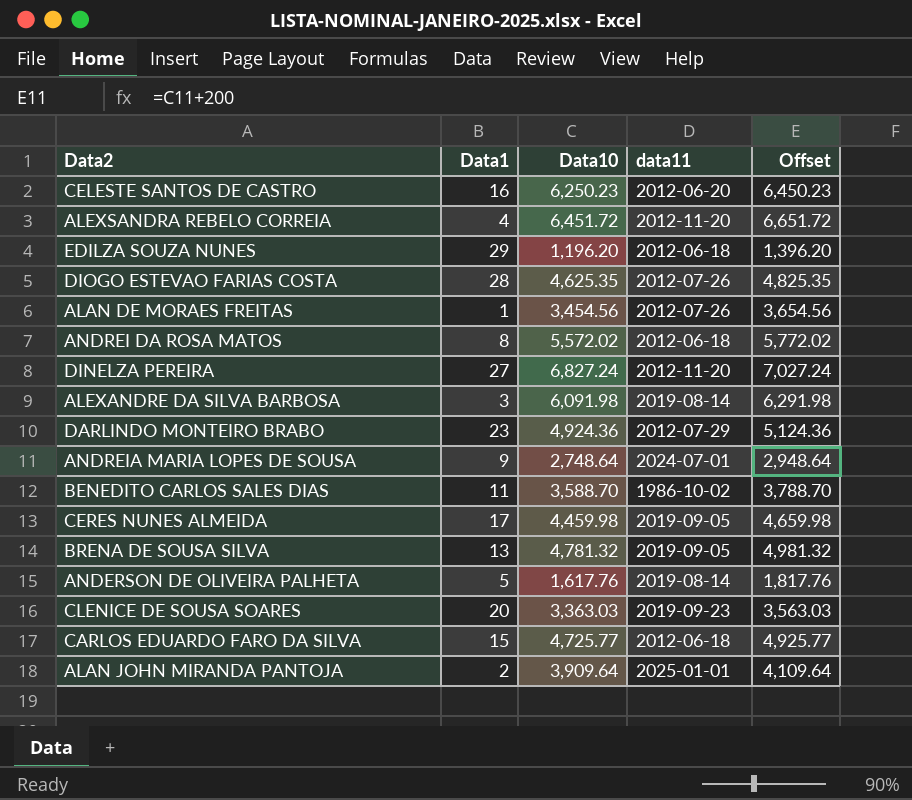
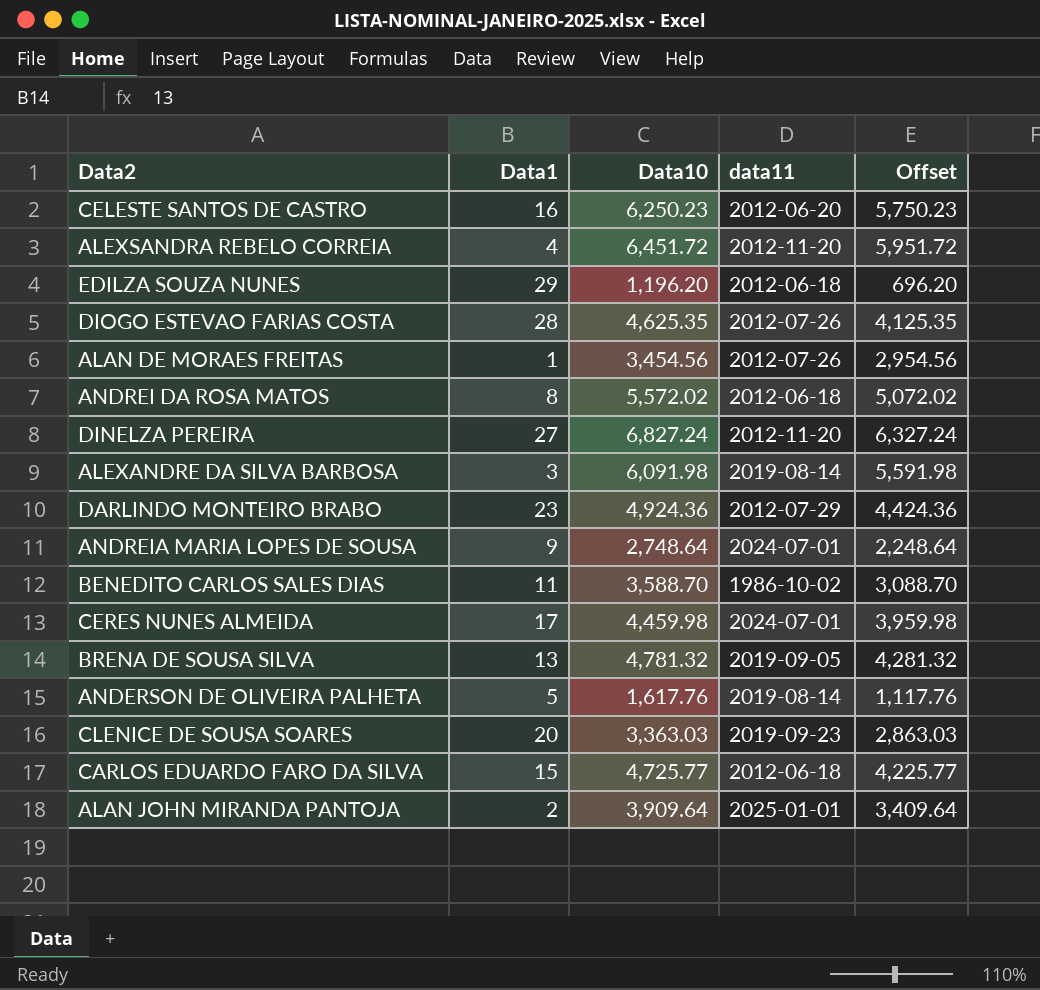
column Offset | formula: [Data10] + 200 -> [Data10] - 500
CERES NUNES ALMEIDA | data11: 2019-09-05 -> 2024-07-01

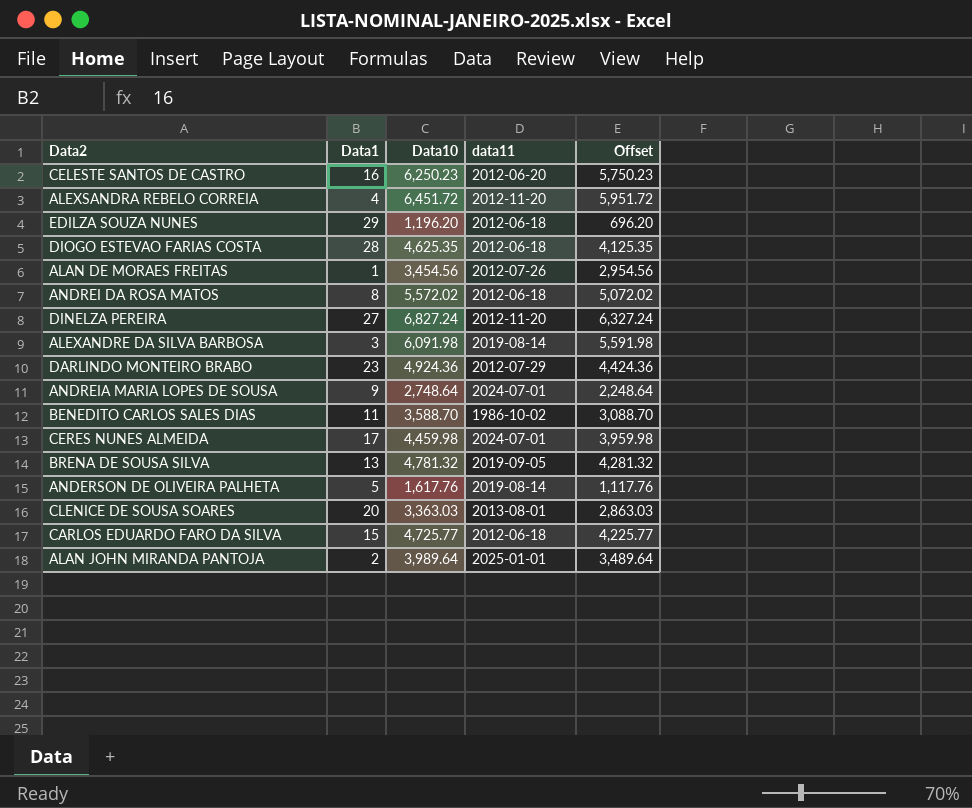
DIOGO ESTEVAO FARIAS COSTA | data11: 2012-07-26 -> 2012-06-18
CLENICE DE SOUSA SOARES | data11: 2019-09-23 -> 2013-08-01
ALAN JOHN MIRANDA PANTOJA | Data10: 3,909.64 -> 3,989.64
ALAN JOHN MIRANDA PANTOJA | Offset: 3,409.64 -> 3,489.64

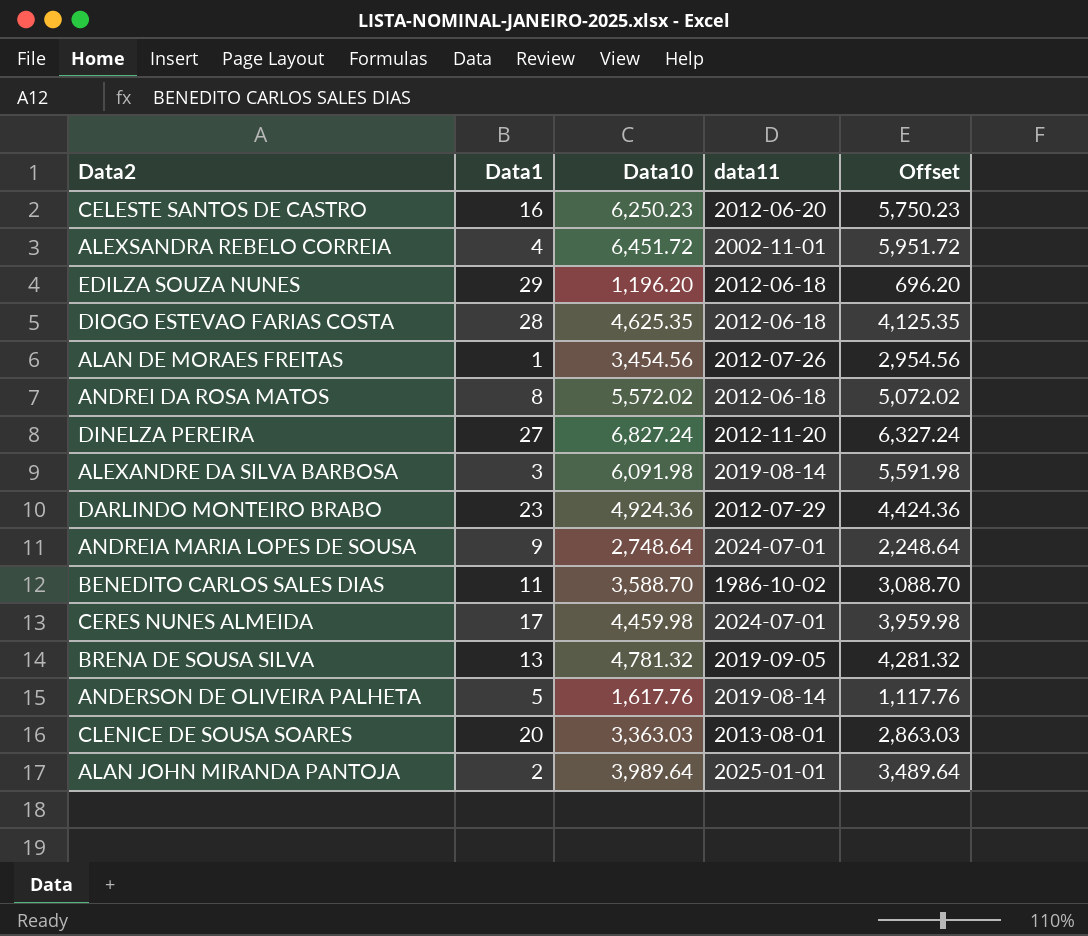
row CARLOS EDUARDO FARO DA SILVA: 15 | 4,725.77 | 2012-06-18 | 4,225.77 -> none
ALEXSANDRA REBELO CORREIA | data11: 2012-11-20 -> 2002-11-01

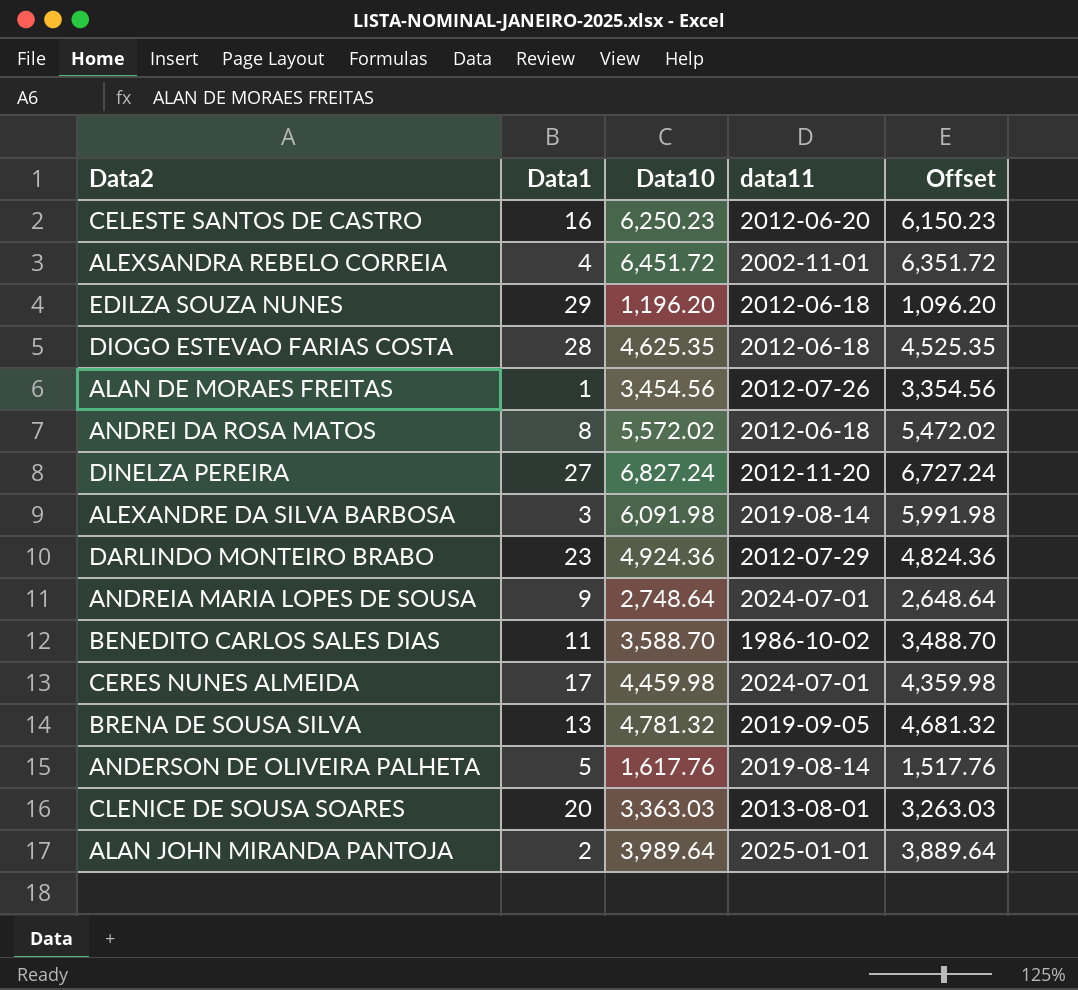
column Offset | formula: [Data10] - 500 -> [Data10] - 100

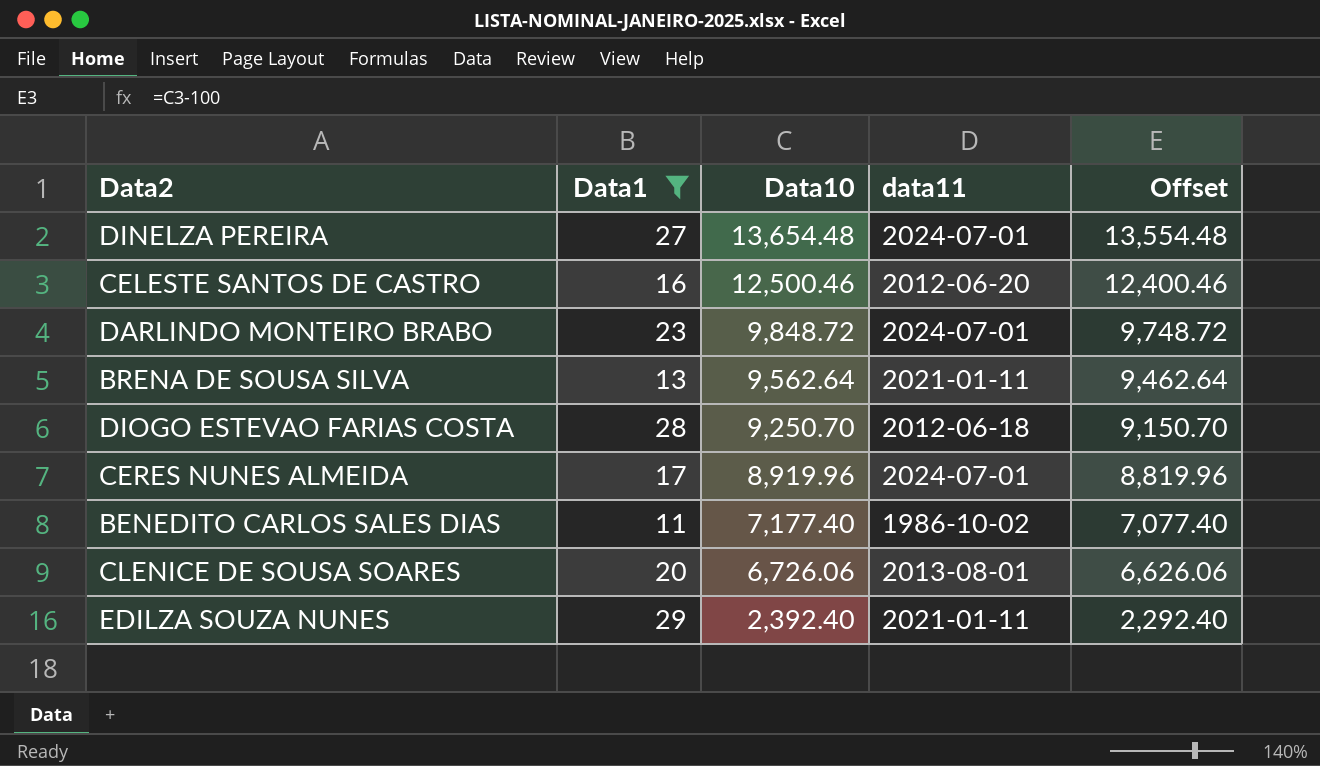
filter: none -> Data1 >= 11
row order: none -> Data10 descending
DINELZA PEREIRA | Data10: 6,827.24 -> 13,654.48
DINELZA PEREIRA | data11: 2012-11-20 -> 2024-07-01
DINELZA PEREIRA | Offset: 6,727.24 -> 13,554.48
CELESTE SANTOS DE CASTRO | Data10: 6,250.23 -> 12,500.46
CELESTE SANTOS DE CASTRO | Offset: 6,150.23 -> 12,400.46
DARLINDO MONTEIRO BRABO | Data10: 4,924.36 -> 9,848.72
DARLINDO MONTEIRO BRABO | data11: 2012-07-29 -> 2024-07-01
DARLINDO MONTEIRO BRABO | Offset: 4,824.36 -> 9,748.72
BRENA DE SOUSA SILVA | Data10: 4,781.32 -> 9,562.64
BRENA DE SOUSA SILVA | data11: 2019-09-05 -> 2021-01-11
BRENA DE SOUSA SILVA | Offset: 4,681.32 -> 9,462.64
DIOGO ESTEVAO FARIAS COSTA | Data10: 4,625.35 -> 9,250.70
DIOGO ESTEVAO FARIAS COSTA | Offset: 4,525.35 -> 9,150.70
CERES NUNES ALMEIDA | Data10: 4,459.98 -> 8,919.96
CERES NUNES ALMEIDA | Offset: 4,359.98 -> 8,819.96
BENEDITO CARLOS SALES DIAS | Data10: 3,588.70 -> 7,177.40
BENEDITO CARLOS SALES DIAS | Offset: 3,488.70 -> 7,077.40
CLENICE DE SOUSA SOARES | Data10: 3,363.03 -> 6,726.06
CLENICE DE SOUSA SOARES | Offset: 3,263.03 -> 6,626.06
EDILZA SOUZA NUNES | Data10: 1,196.20 -> 2,392.40
EDILZA SOUZA NUNES | data11: 2012-06-18 -> 2021-01-11
EDILZA SOUZA NUNES | Offset: 1,096.20 -> 2,292.40

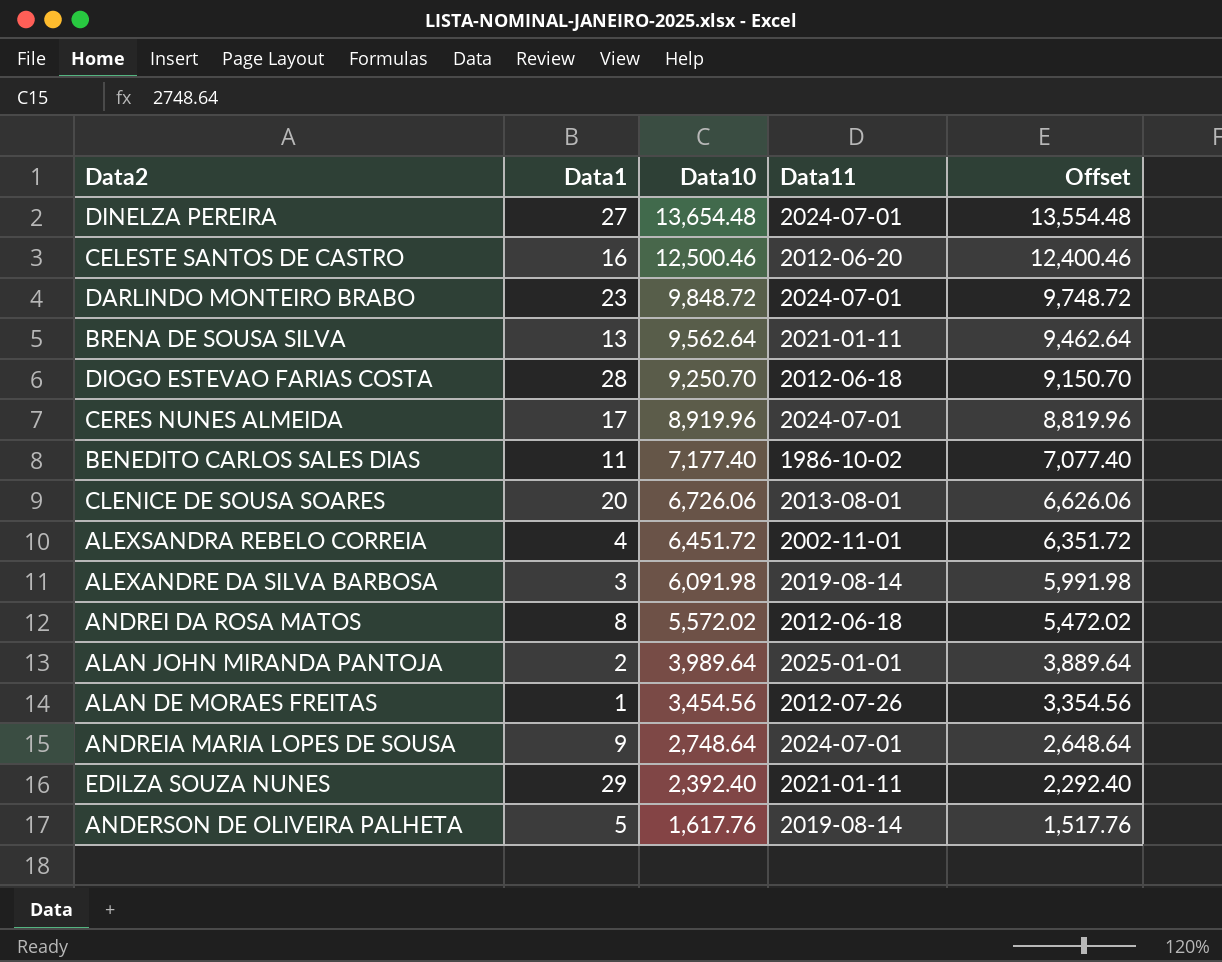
filter: Data1 >= 11 -> none
column name: data11 -> Data11

